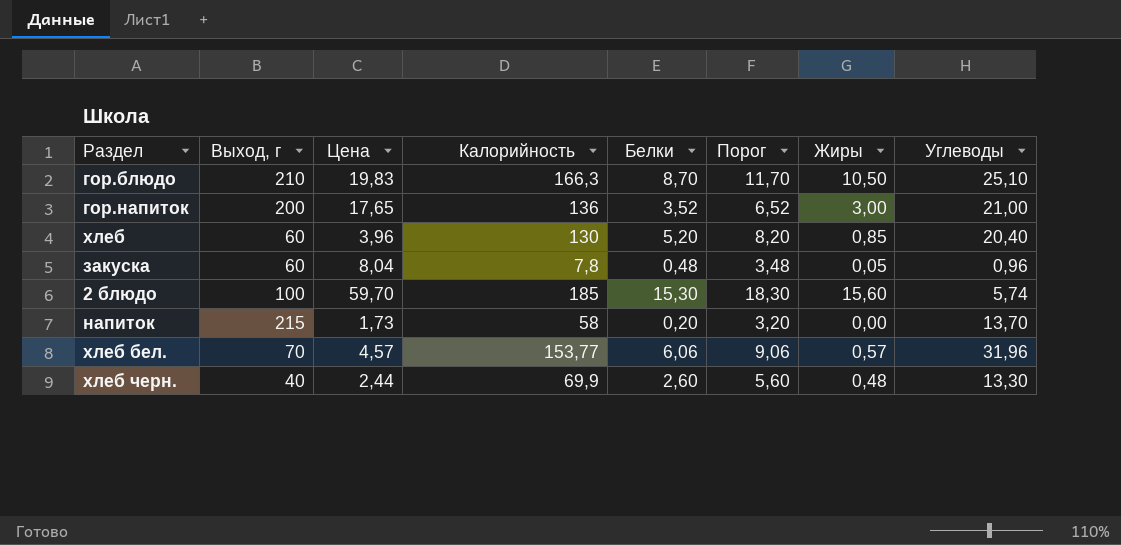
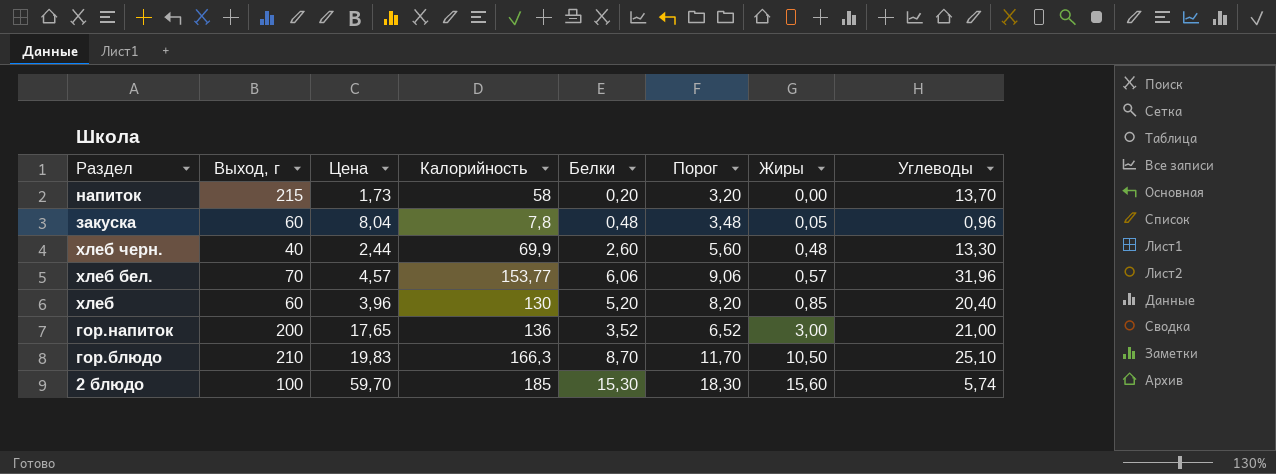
row order: none -> Жиры ascending

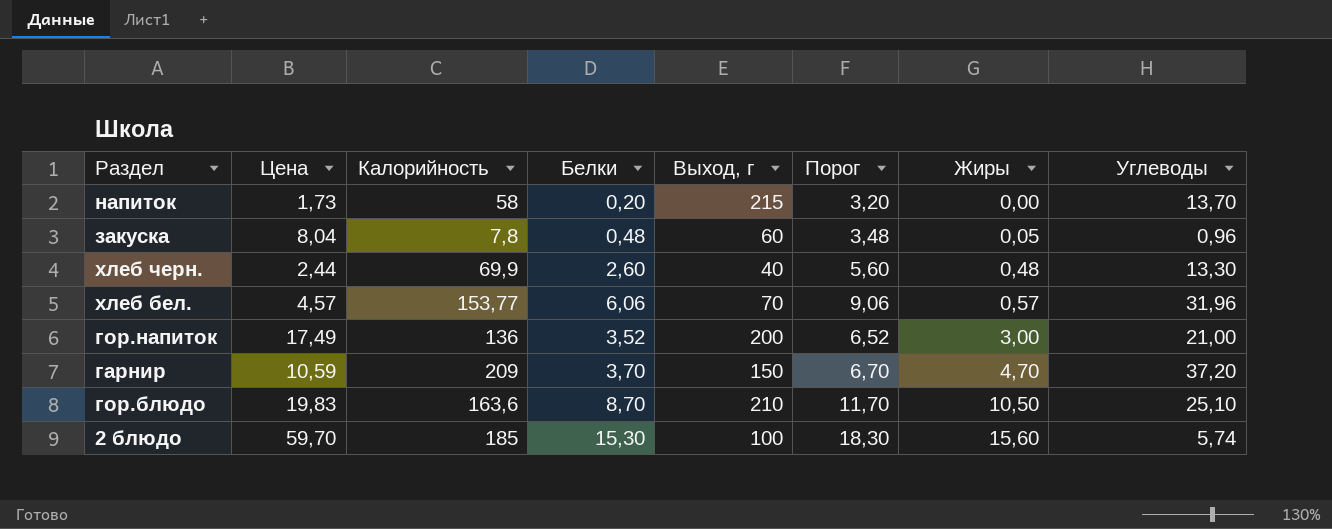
column Выход, г | position: 2 -> 5
row хлеб: 60 | 3,96 | 130 | 5,20 | 8,20 | 0,85 | 20,40 -> none
гор.напиток | Цена: 17,65 -> 17,49
row гарнир: none -> 10,59 | 209 | 3,70 | 150 | 6,70 | 4,70 | 37,20
гор.блюдо | Калорийность: 166,3 -> 163,6

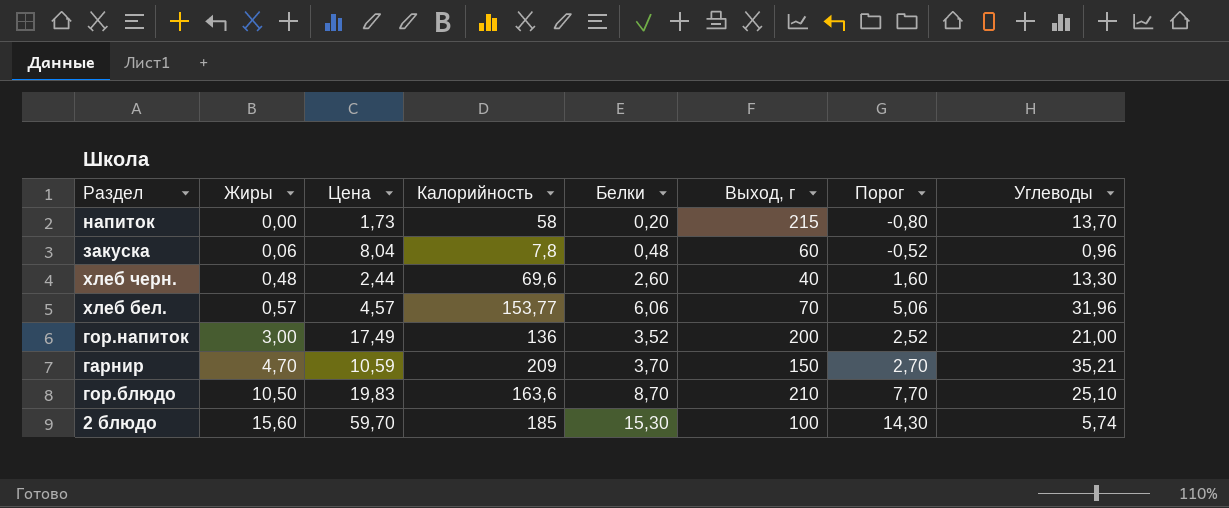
column Жиры | position: 7 -> 2
column Порог | formula: [Белки] + 3 -> [Белки] - 1
закуска | Жиры: 0,05 -> 0,06
хлеб черн. | Калорийность: 69,9 -> 69,6
гарнир | Углеводы: 37,20 -> 35,21

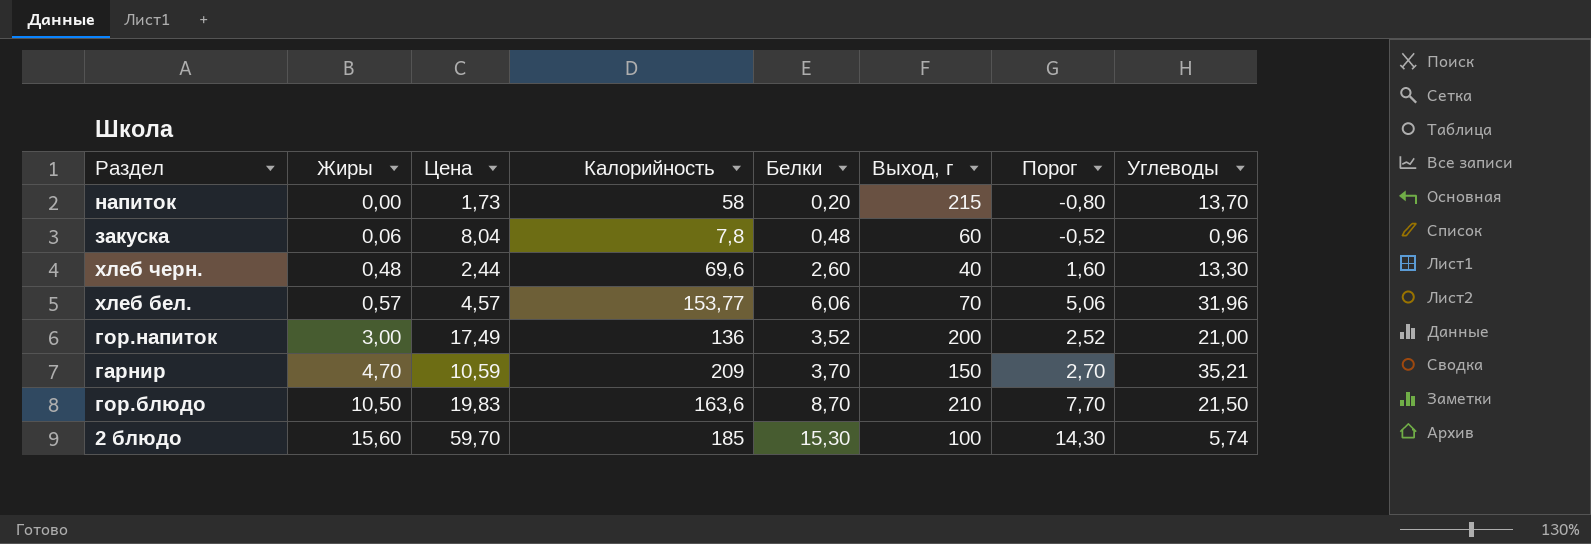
гор.блюдо | Углеводы: 25,10 -> 21,50

